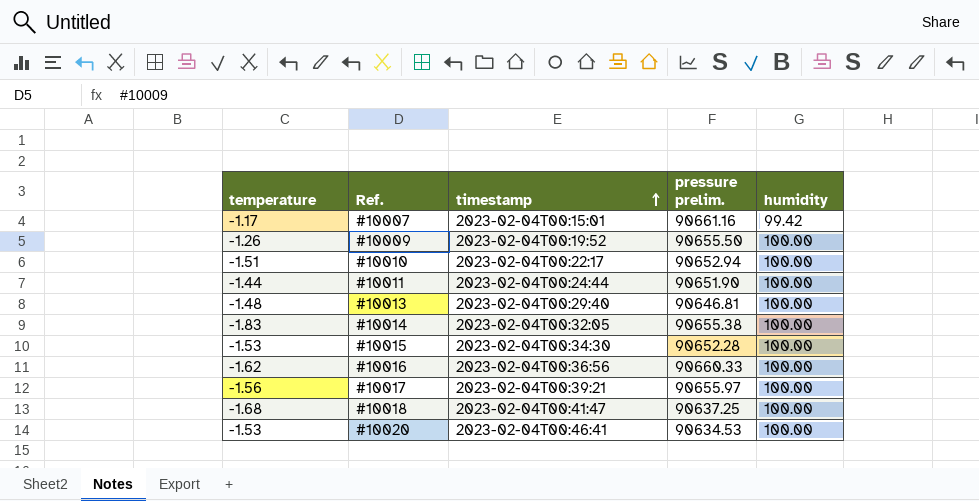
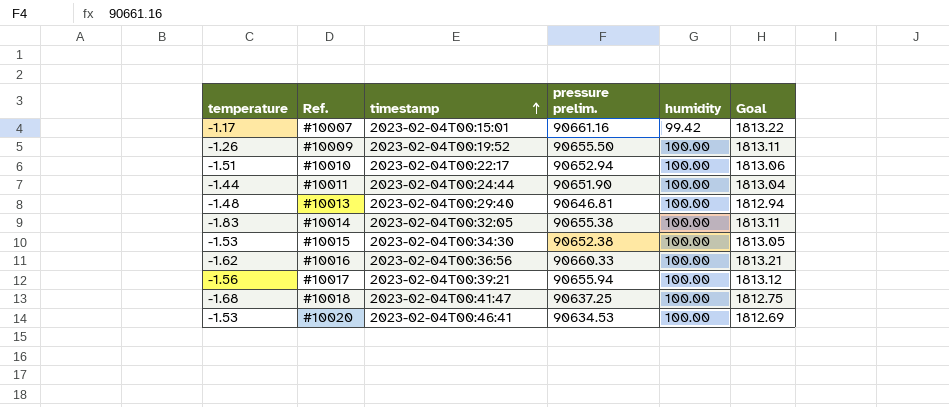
column Goal | formula: none -> [pressure prelim.] * 0.02
#10015 | pressure prelim.: 90652.28 -> 90652.38
#10017 | pressure prelim.: 90655.97 -> 90655.94

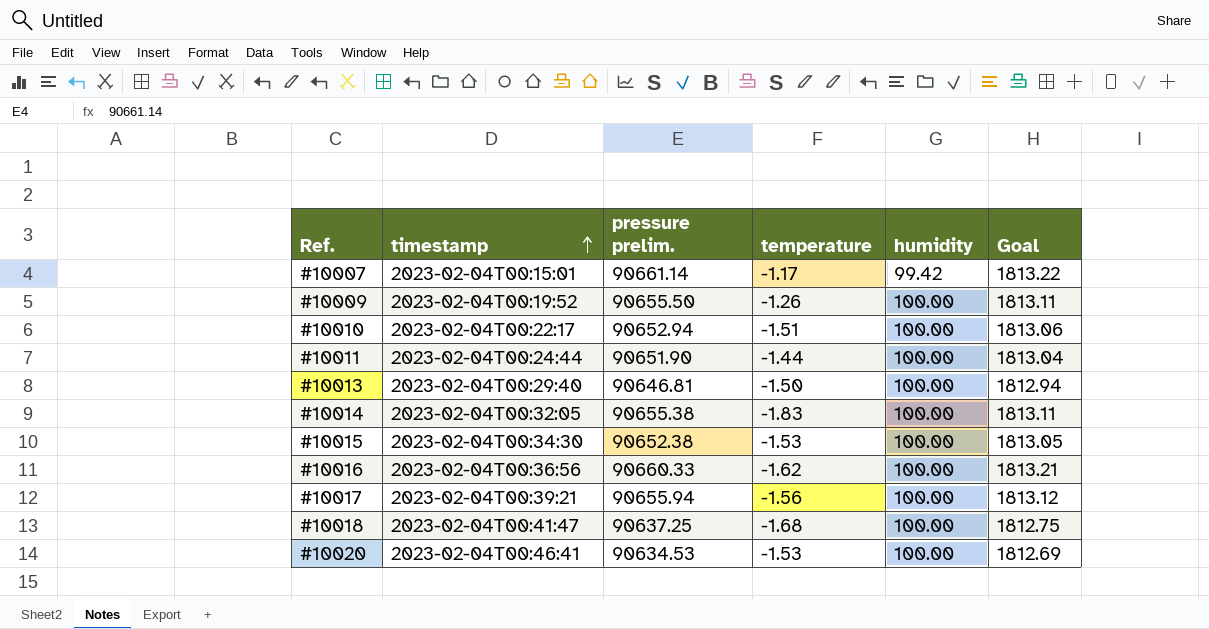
column temperature | position: 1 -> 4
#10007 | pressure prelim.: 90661.16 -> 90661.14
#10013 | temperature: -1.48 -> -1.50

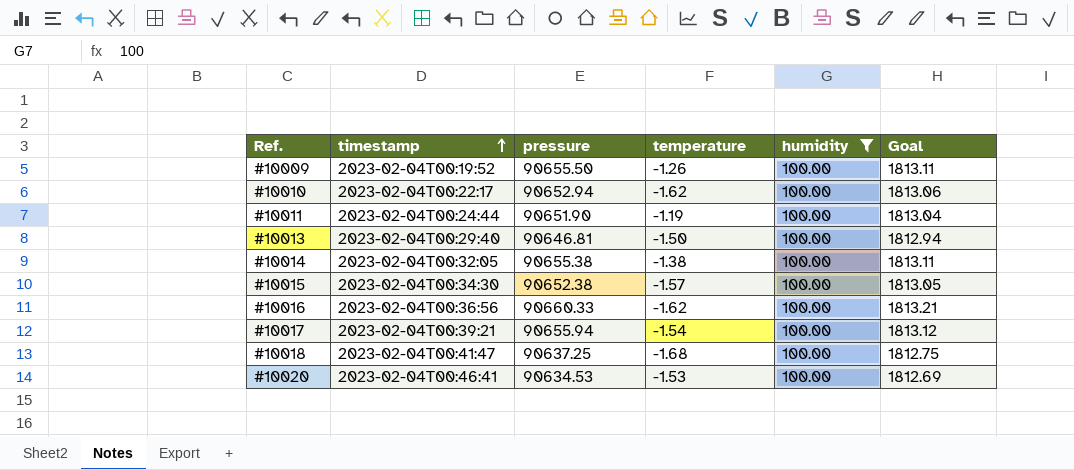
filter: none -> humidity = 100.00
column name: pressure prelim. -> pressure
#10010 | temperature: -1.51 -> -1.62
#10011 | temperature: -1.44 -> -1.19
#10014 | temperature: -1.83 -> -1.38
#10015 | temperature: -1.53 -> -1.57
#10017 | temperature: -1.56 -> -1.54

